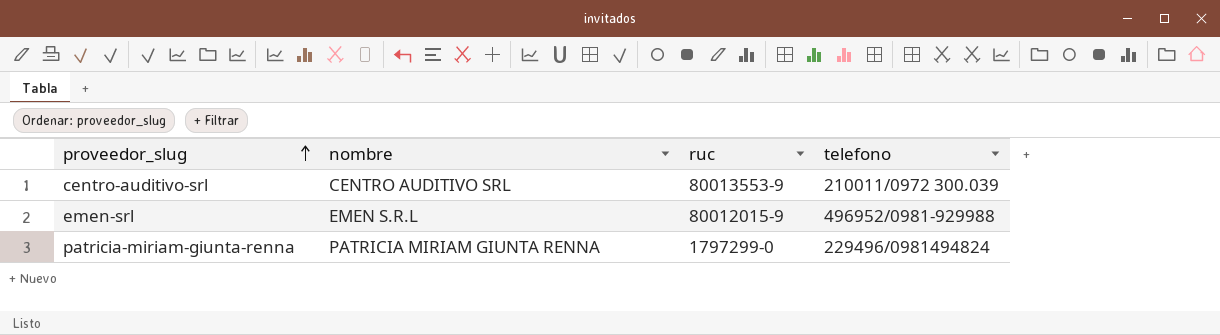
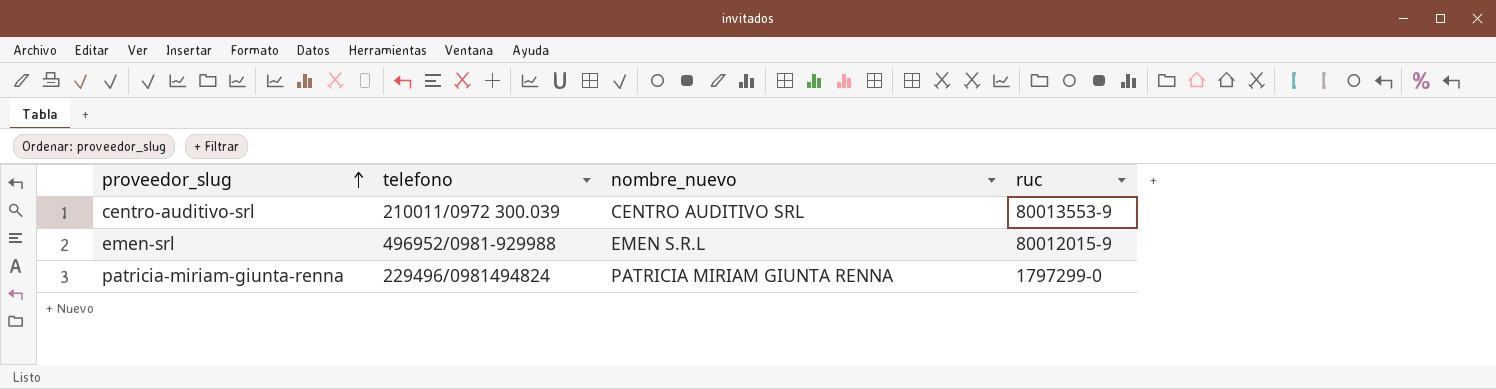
column telefono | position: 4 -> 2
column name: nombre -> nombre_nuevo

